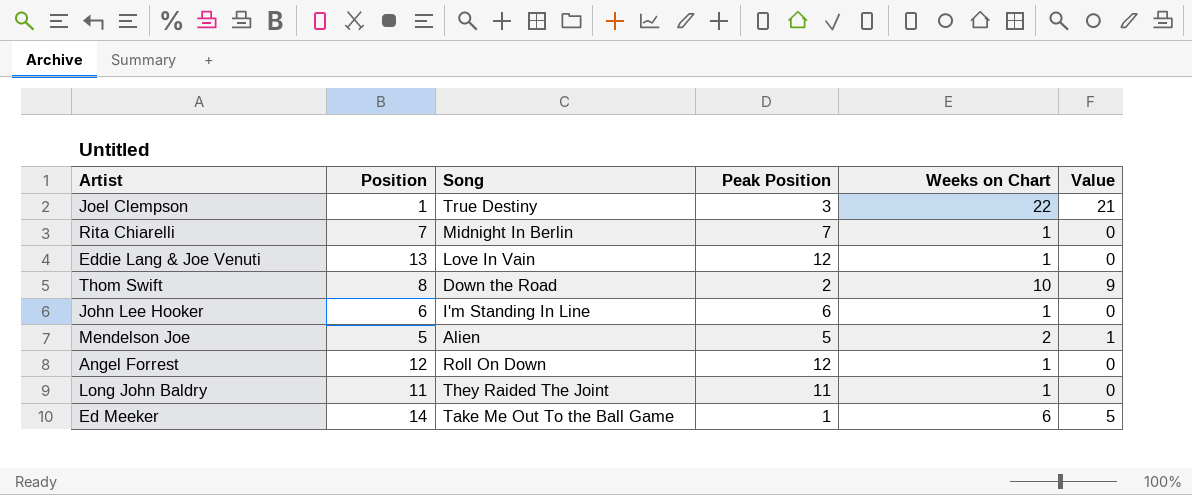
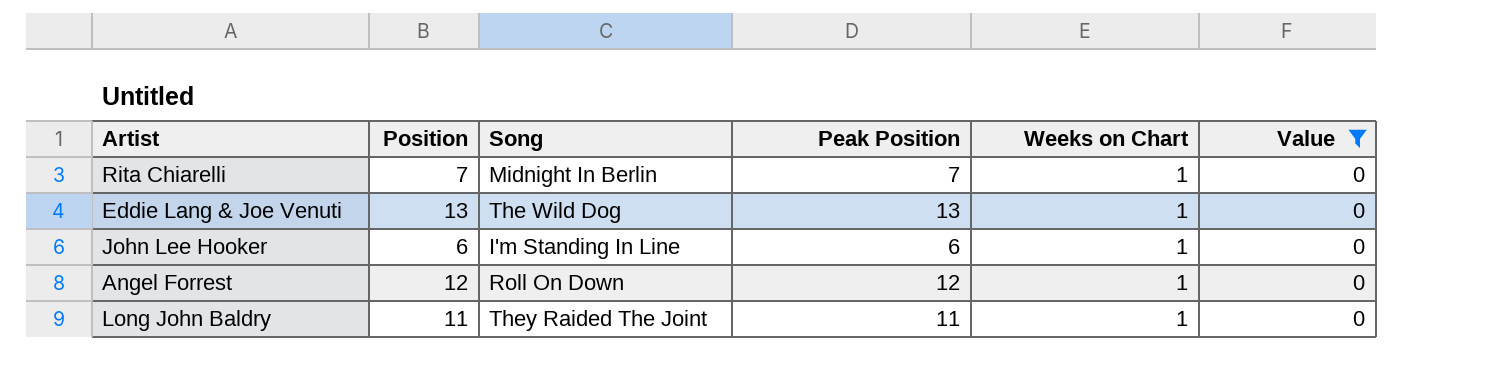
filter: none -> Value = 0
Eddie Lang & Joe Venuti | Song: Love In Vain -> The Wild Dog
Eddie Lang & Joe Venuti | Peak Position: 12 -> 13

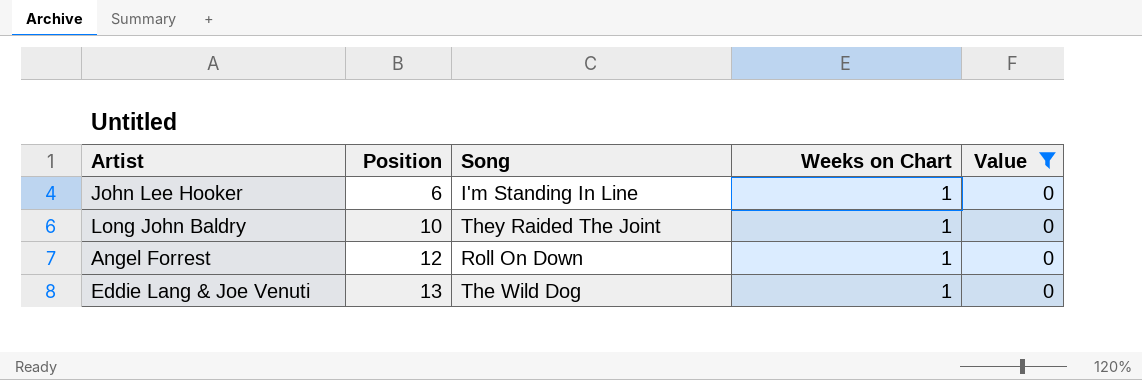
row order: none -> Position ascending
column Peak Position | position: 4 -> none
row Rita Chiarelli: 7 | Midnight In Berlin | 7 | 1 | 0 -> none
Long John Baldry | Position: 11 -> 10

